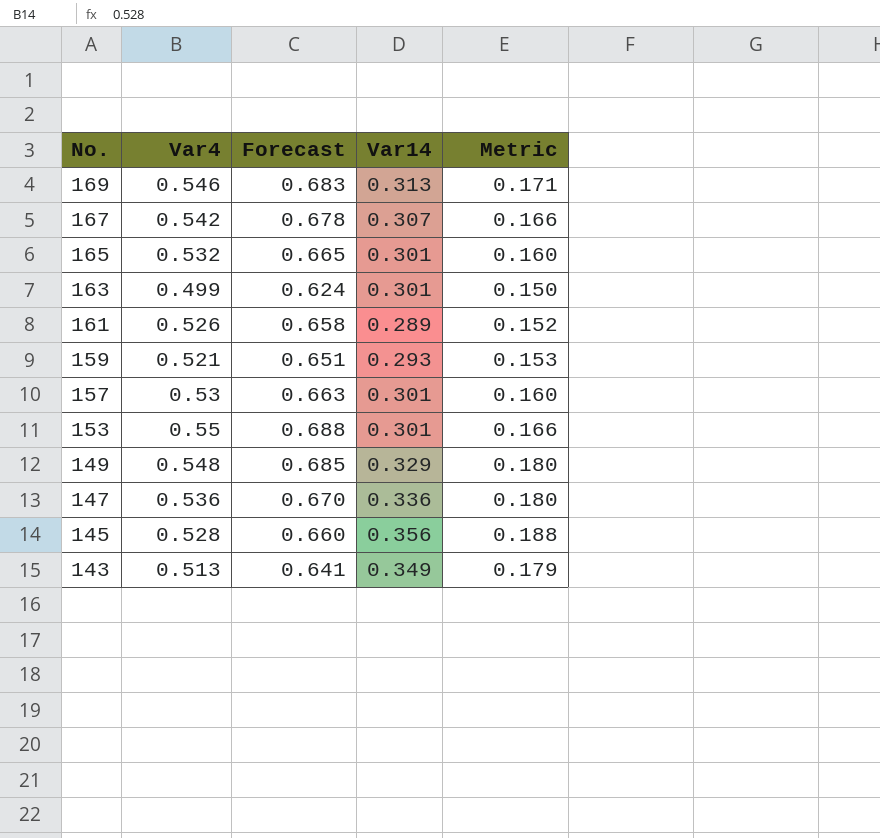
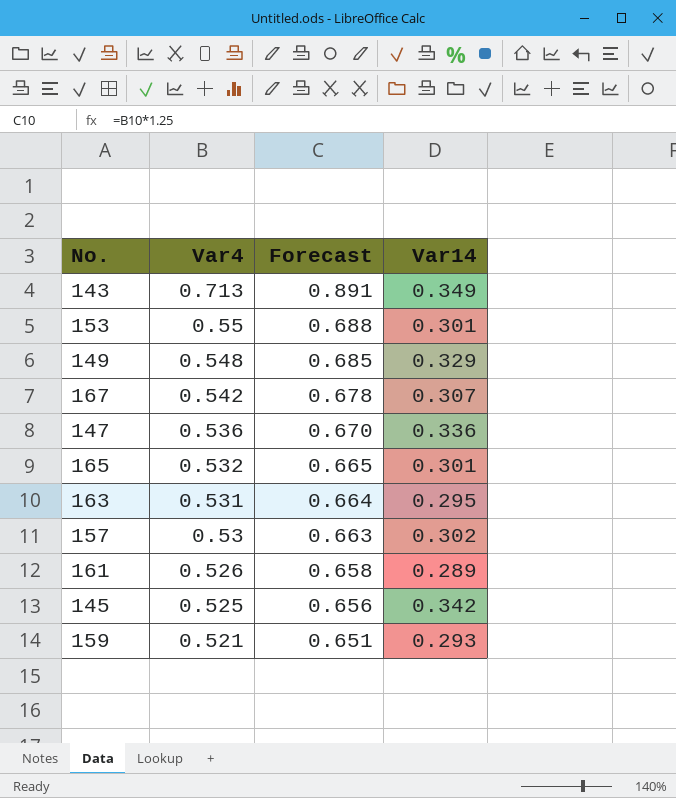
row order: No. descending -> Var4 descending
column Metric | formula: [Var4] * [Var14] -> none
row 169: 0.546 | 0.683 | 0.313 | 0.171 -> none
143 | Var4: 0.513 -> 0.713
143 | Forecast: 0.641 -> 0.891
163 | Var4: 0.499 -> 0.531
163 | Forecast: 0.624 -> 0.664
163 | Var14: 0.301 -> 0.295
157 | Var14: 0.301 -> 0.302
145 | Var4: 0.528 -> 0.525
145 | Forecast: 0.660 -> 0.656
145 | Var14: 0.356 -> 0.342

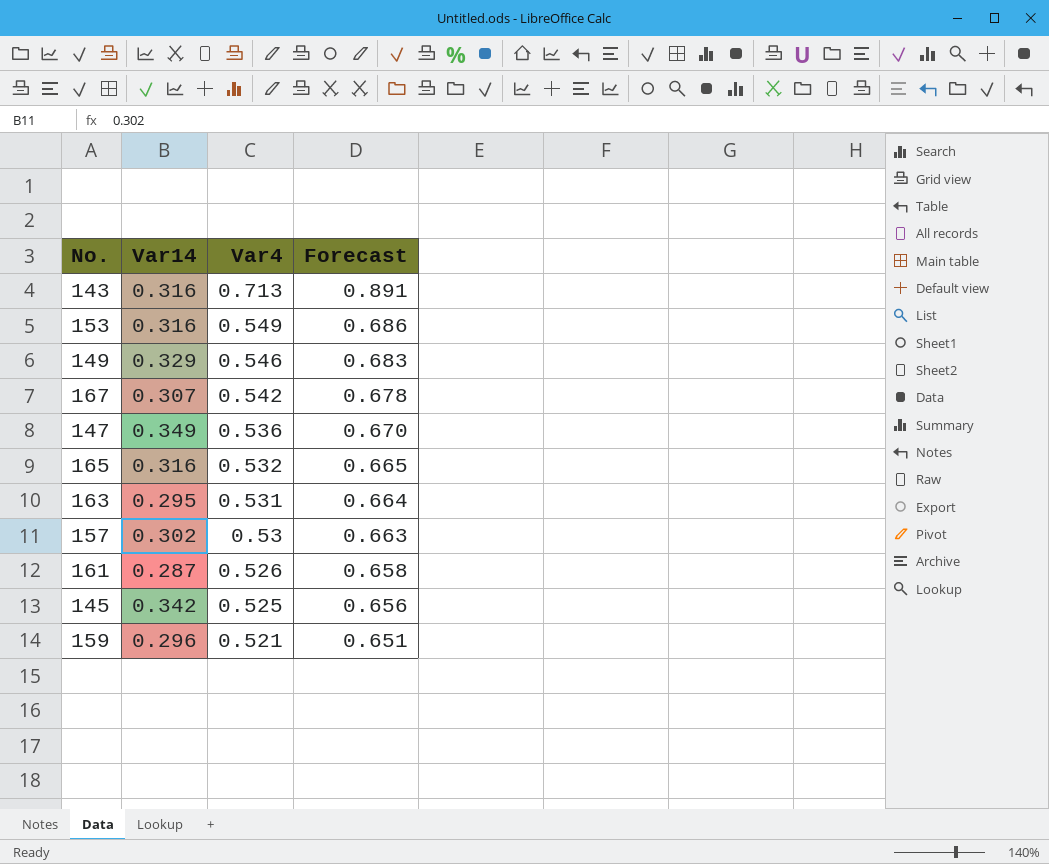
column Var14 | position: 4 -> 2
143 | Var14: 0.349 -> 0.316
153 | Var14: 0.301 -> 0.316
153 | Var4: 0.55 -> 0.549
153 | Forecast: 0.688 -> 0.686
149 | Var4: 0.548 -> 0.546
149 | Forecast: 0.685 -> 0.683
147 | Var14: 0.336 -> 0.349
165 | Var14: 0.301 -> 0.316
161 | Var14: 0.289 -> 0.287
159 | Var14: 0.293 -> 0.296

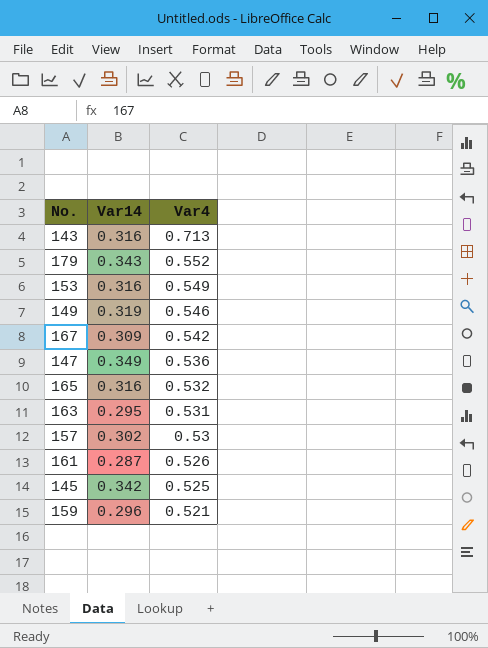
column Forecast | formula: [Var4] * 1.25 -> none
row 179: none -> 0.343 | 0.552
149 | Var14: 0.329 -> 0.319
167 | Var14: 0.307 -> 0.309

